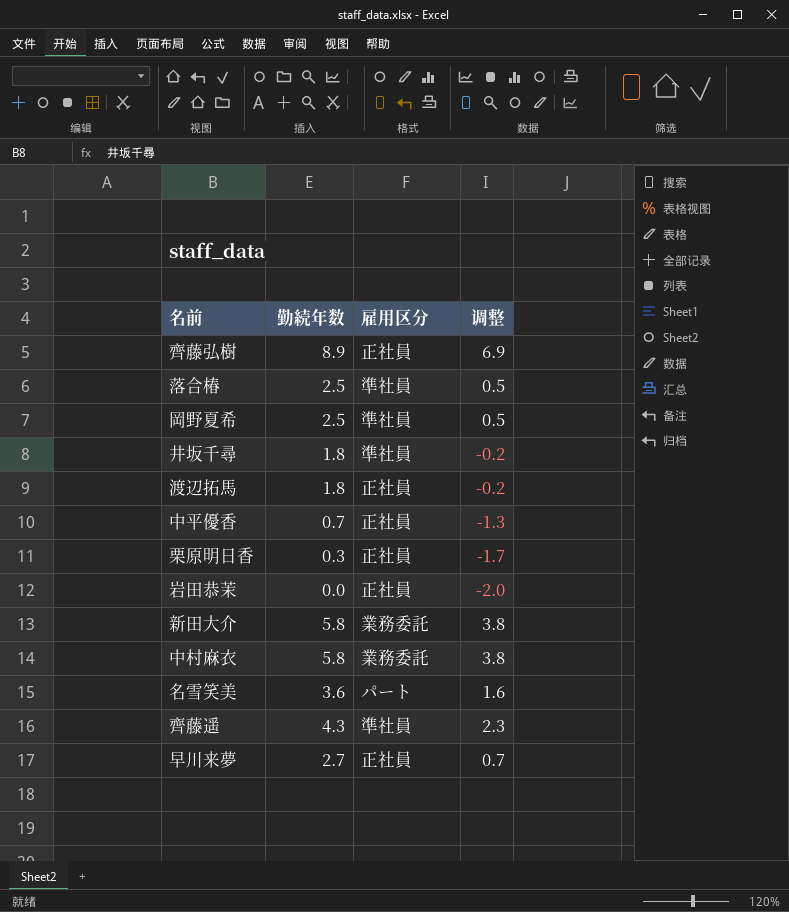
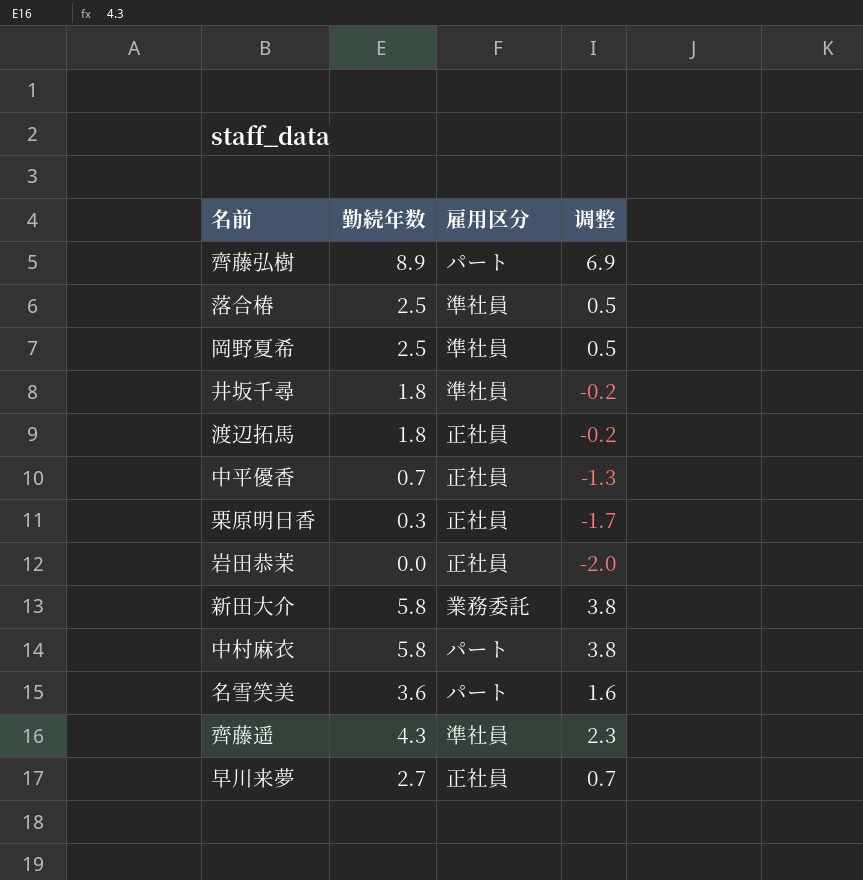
齊藤弘樹 | 雇用区分: 正社員 -> パート
中村麻衣 | 雇用区分: 業務委託 -> パート

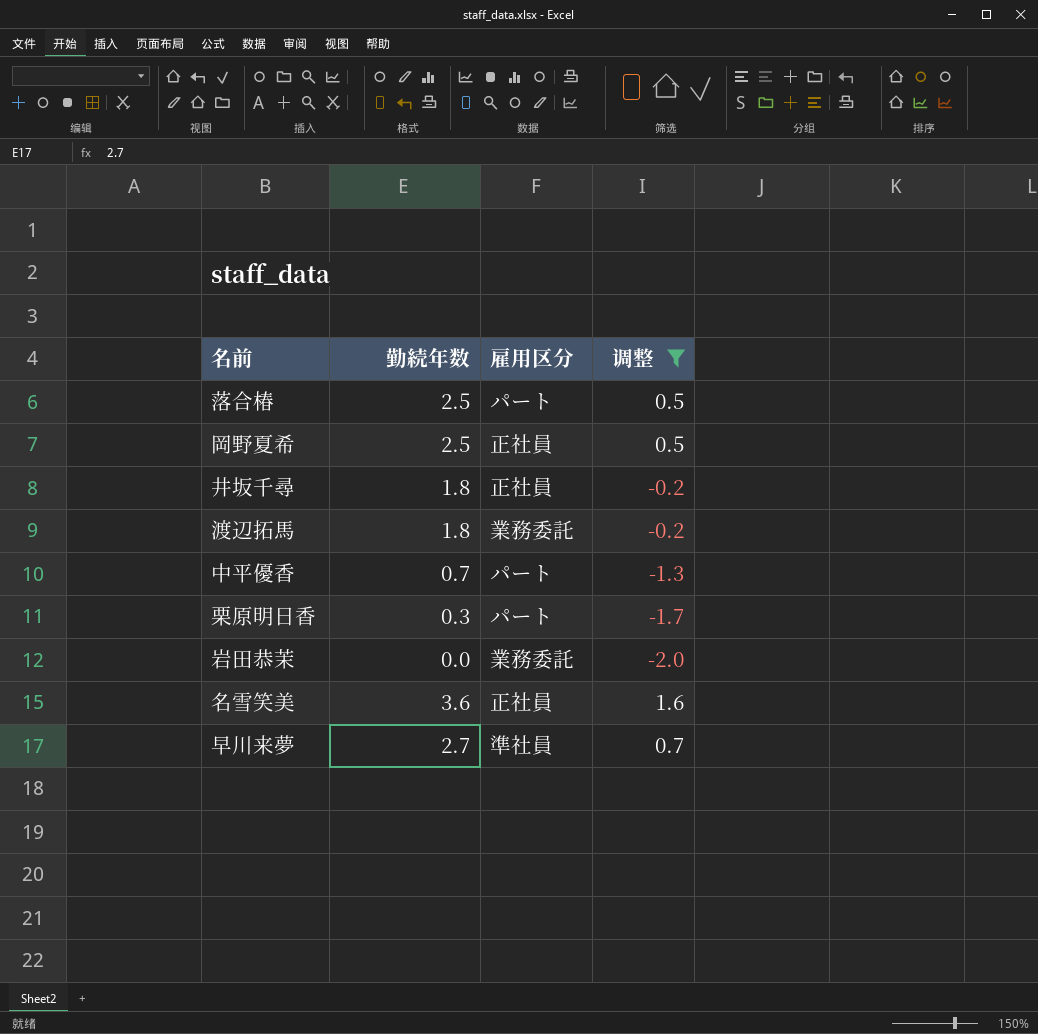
filter: none -> 调整 <= 1.6
落合椿 | 雇用区分: 準社員 -> パート
岡野夏希 | 雇用区分: 準社員 -> 正社員
井坂千尋 | 雇用区分: 準社員 -> 正社員
渡辺拓馬 | 雇用区分: 正社員 -> 業務委託
中平優香 | 雇用区分: 正社員 -> パート
栗原明日香 | 雇用区分: 正社員 -> パート
岩田恭茉 | 雇用区分: 正社員 -> 業務委託
名雪笑美 | 雇用区分: パート -> 正社員
早川来夢 | 雇用区分: 正社員 -> 準社員

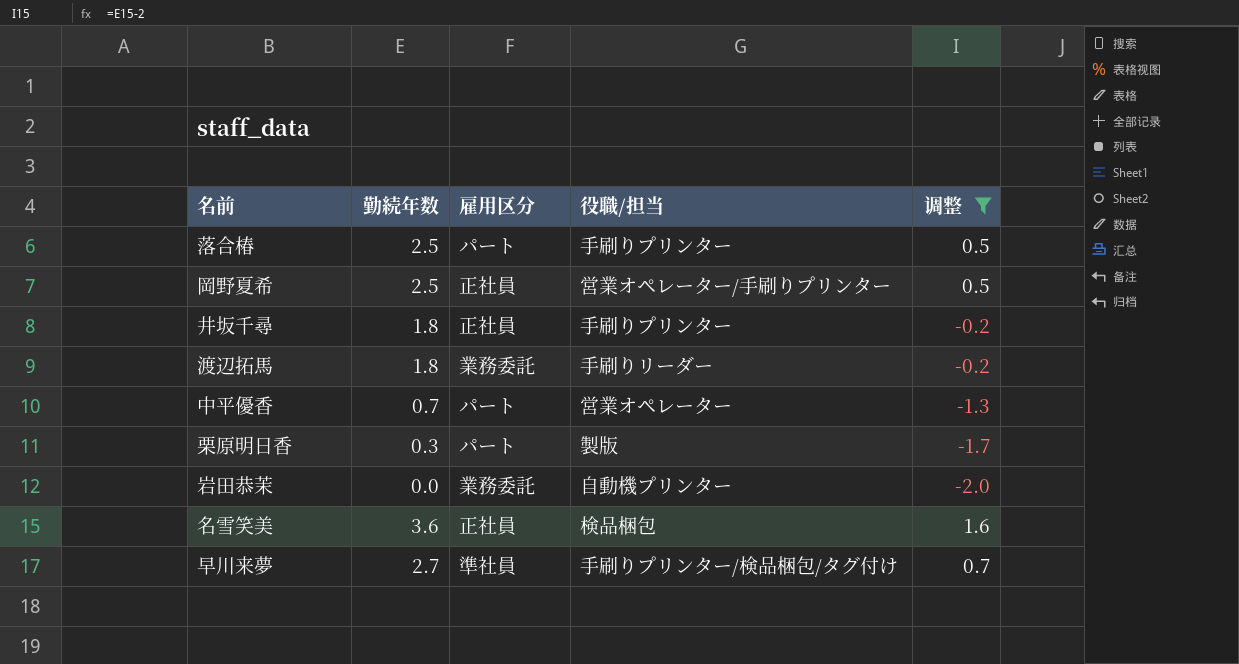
column 役職/担当 | position: none -> 4

